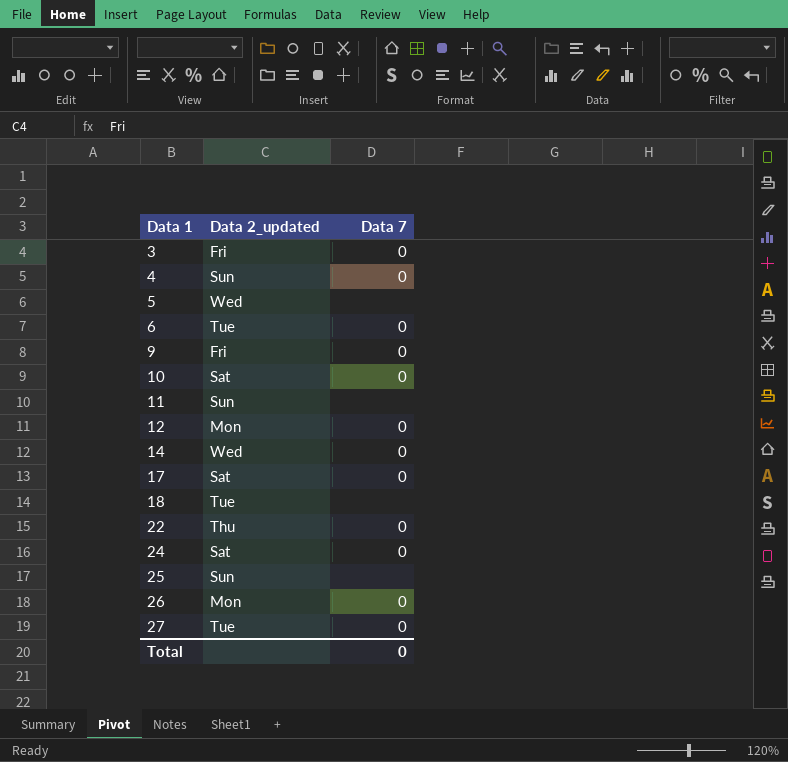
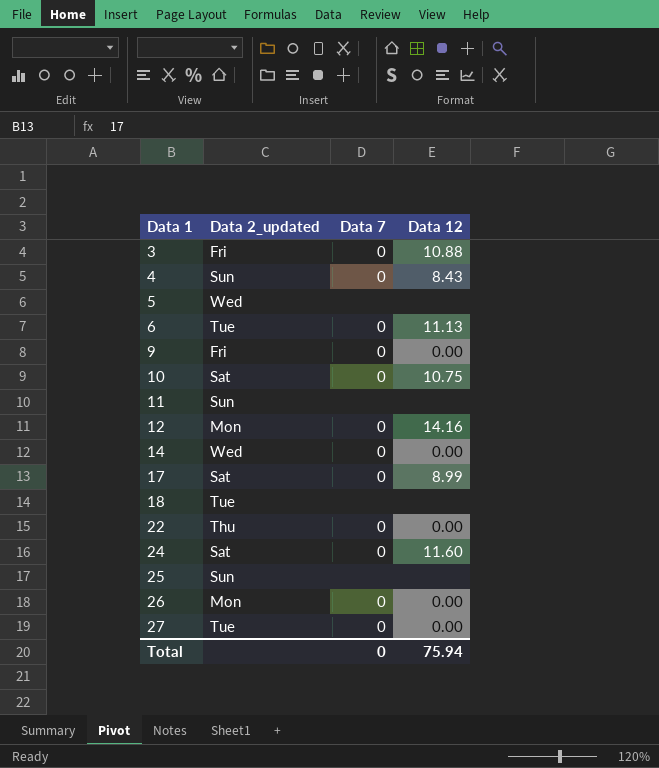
column Data 12 | position: none -> 4

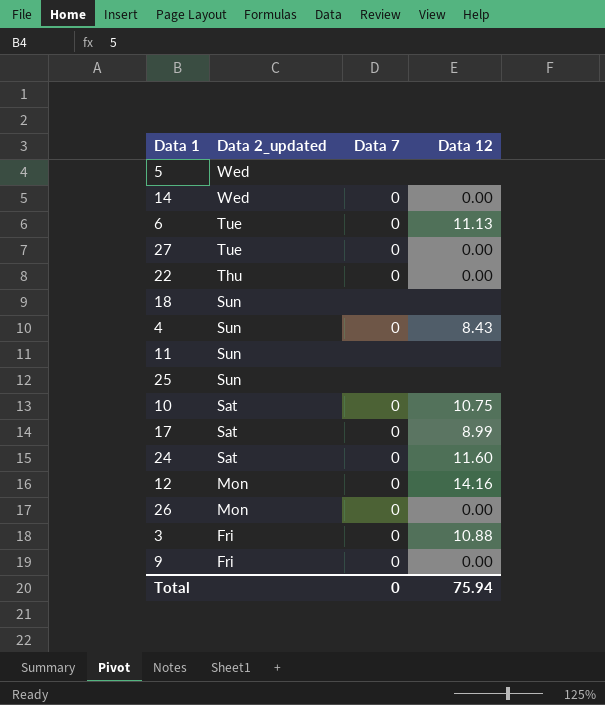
row order: Data 1 ascending -> Data 2_updated descending
18 | Data 2_updated: Tue -> Sun

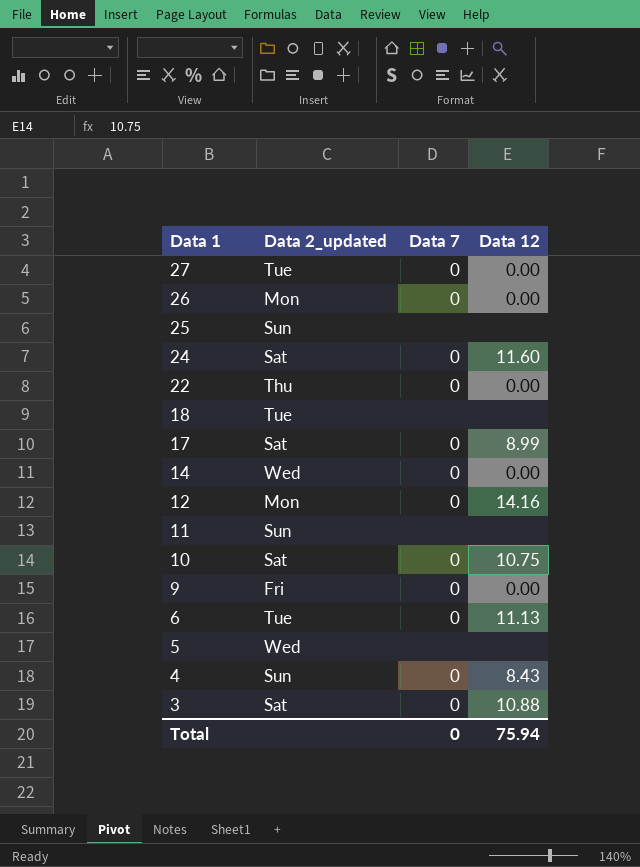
row order: Data 2_updated descending -> Data 1 descending
18 | Data 2_updated: Sun -> Tue
3 | Data 2_updated: Fri -> Sat

